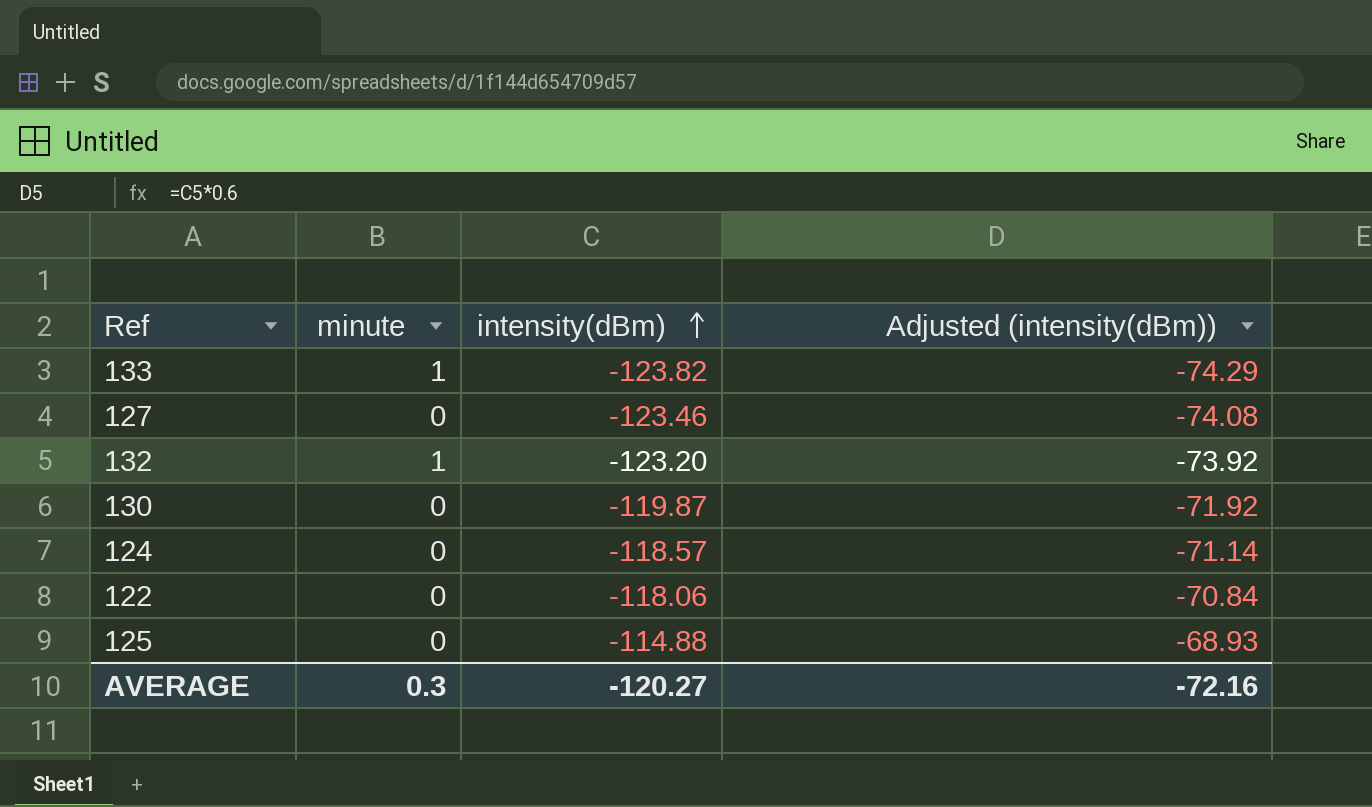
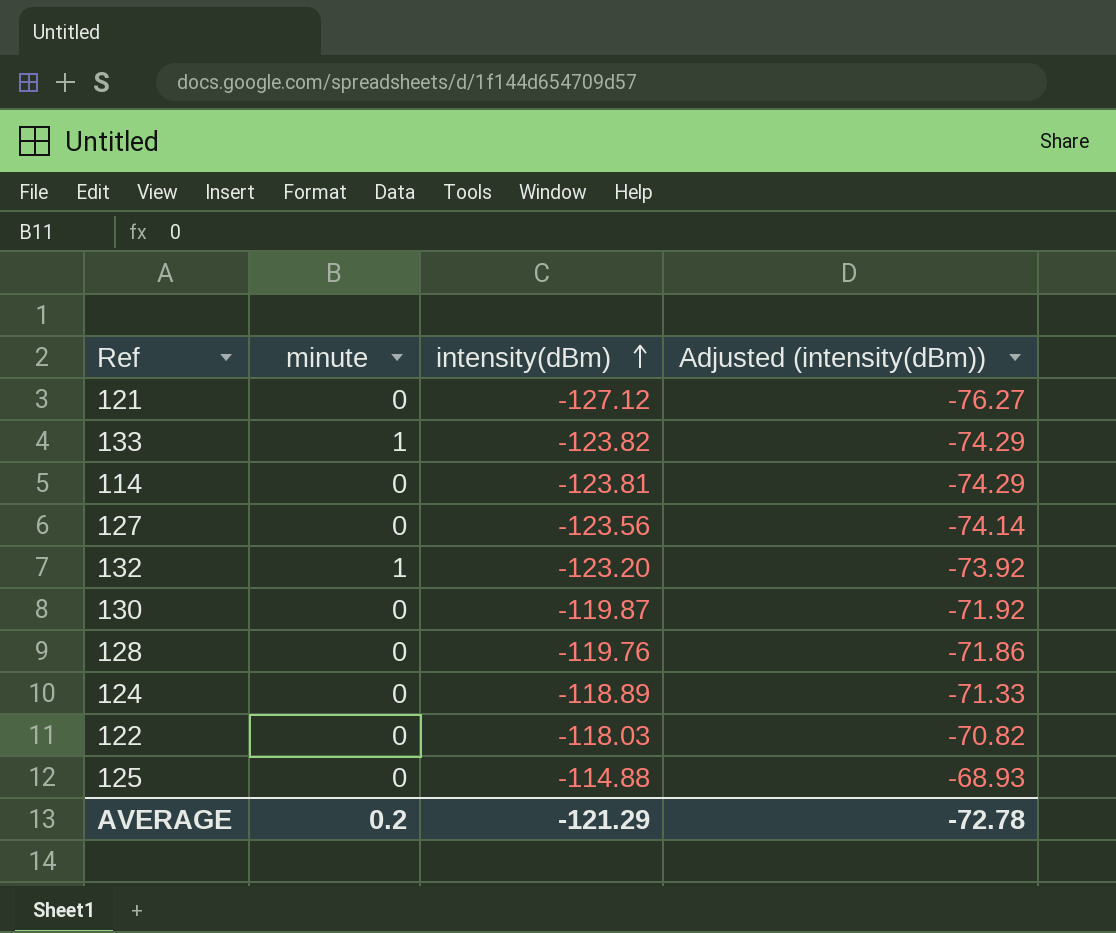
row 121: none -> 0 | -127.12 | -76.27
row 114: none -> 0 | -123.81 | -74.29
127 | intensity(dBm): -123.46 -> -123.56
127 | Adjusted (intensity(dBm)): -74.08 -> -74.14
row 128: none -> 0 | -119.76 | -71.86
124 | intensity(dBm): -118.57 -> -118.89
124 | Adjusted (intensity(dBm)): -71.14 -> -71.33
122 | intensity(dBm): -118.06 -> -118.03
122 | Adjusted (intensity(dBm)): -70.84 -> -70.82
AVERAGE | minute: 0.3 -> 0.2
AVERAGE | intensity(dBm): -120.27 -> -121.29
AVERAGE | Adjusted (intensity(dBm)): -72.16 -> -72.78

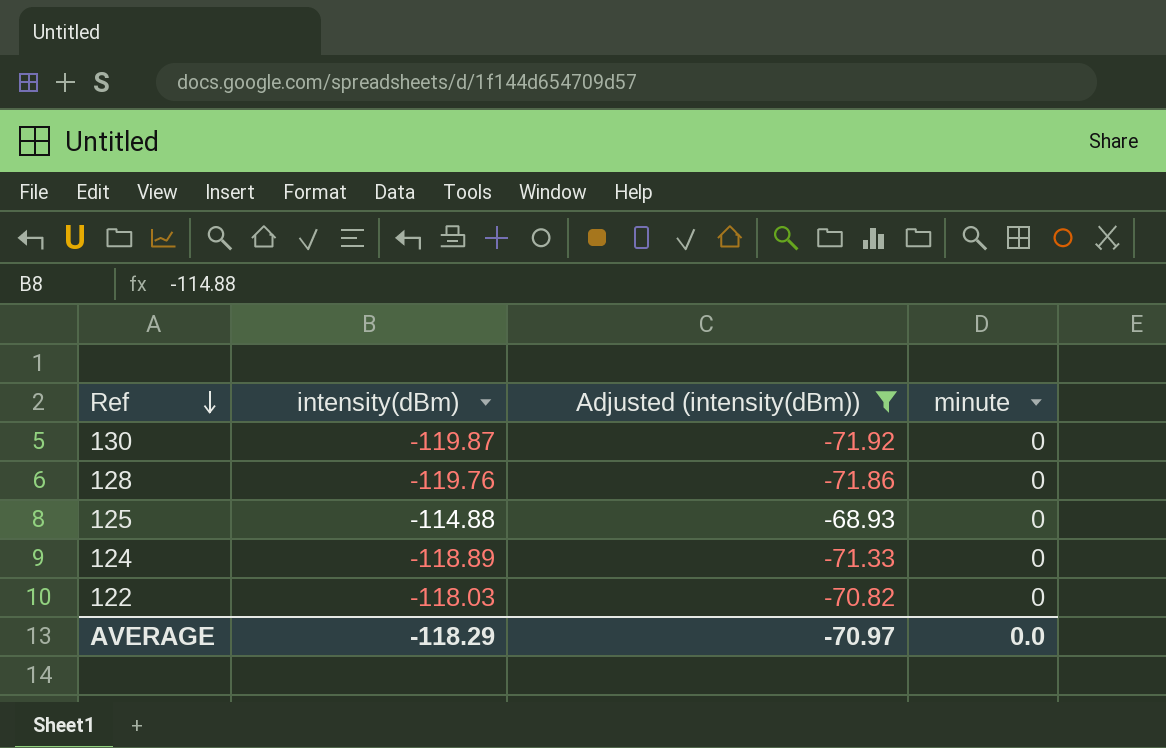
filter: none -> Adjusted (intensity(dBm)) >= -71.92
row order: intensity(dBm) ascending -> Ref descending
column minute | position: 2 -> 4
AVERAGE | intensity(dBm): -121.29 -> -118.29
AVERAGE | Adjusted (intensity(dBm)): -72.78 -> -70.97
AVERAGE | minute: 0.2 -> 0.0

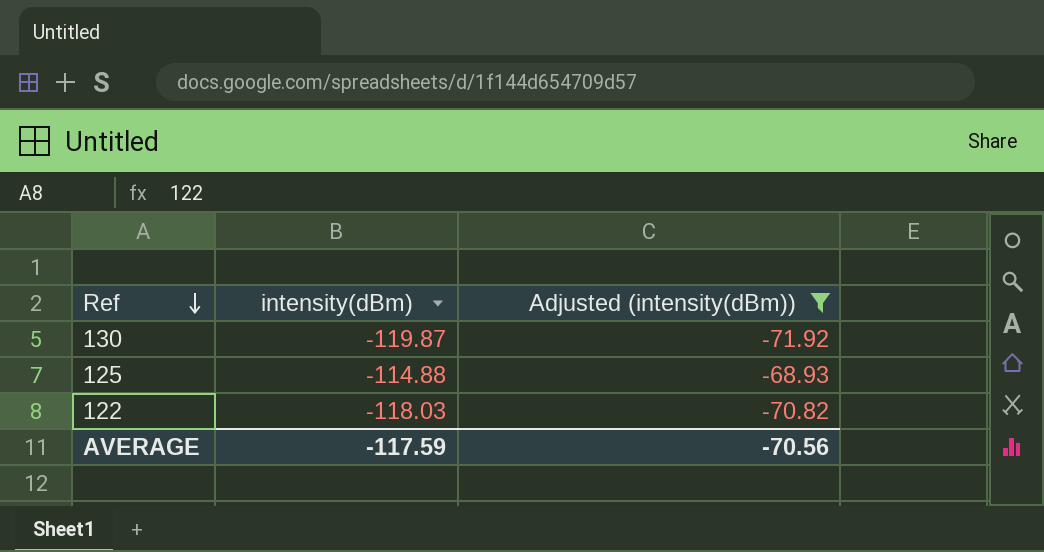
column minute | position: 4 -> none
row 128: -119.76 | -71.86 | 0 -> none
row 124: -118.89 | -71.33 | 0 -> none
AVERAGE | intensity(dBm): -118.29 -> -117.59
AVERAGE | Adjusted (intensity(dBm)): -70.97 -> -70.56

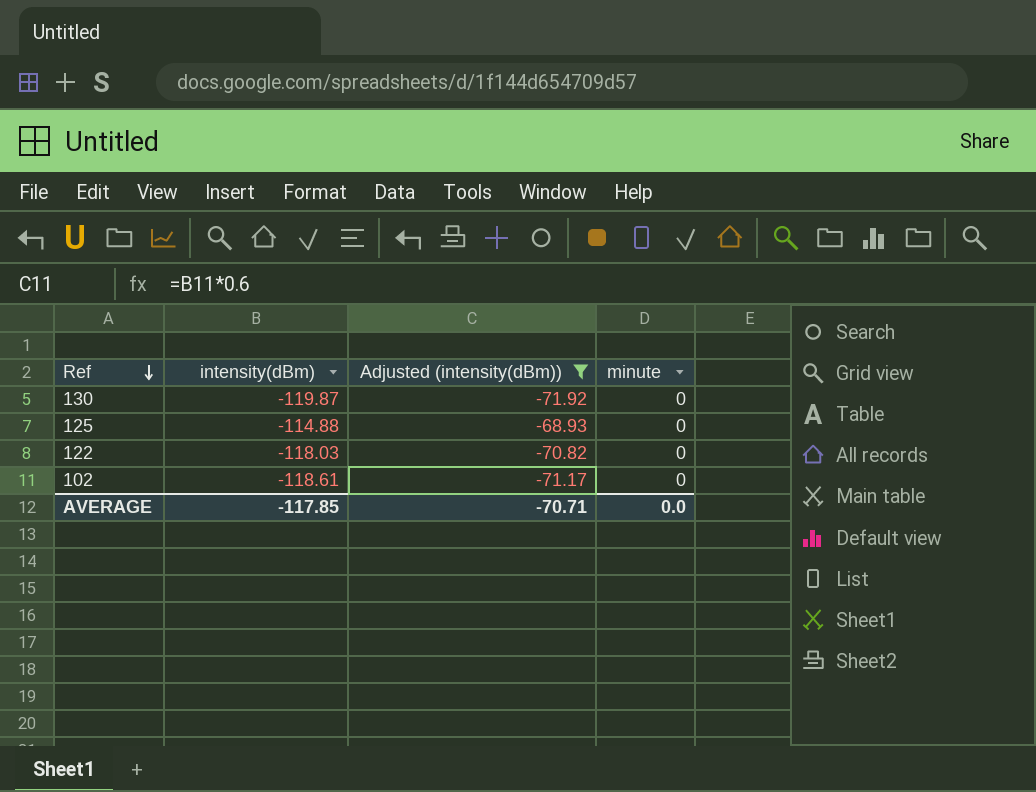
column minute | position: none -> 4
row 102: none -> -118.61 | -71.17 | 0
AVERAGE | intensity(dBm): -117.59 -> -117.85
AVERAGE | Adjusted (intensity(dBm)): -70.56 -> -70.71

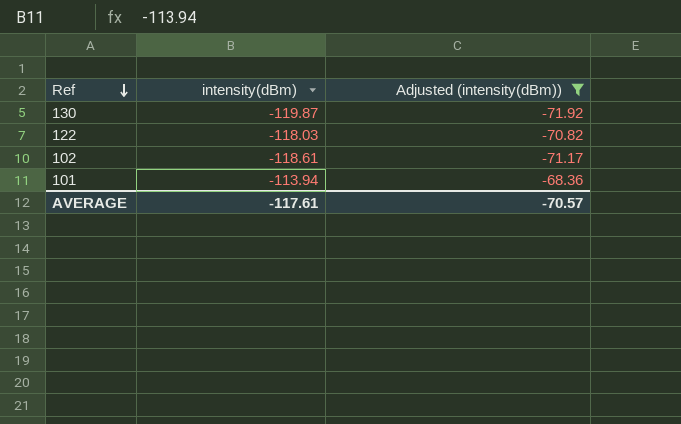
column minute | position: 4 -> none
row 125: -114.88 | -68.93 | 0 -> none
row 101: none -> -113.94 | -68.36
AVERAGE | intensity(dBm): -117.85 -> -117.61
AVERAGE | Adjusted (intensity(dBm)): -70.71 -> -70.57

